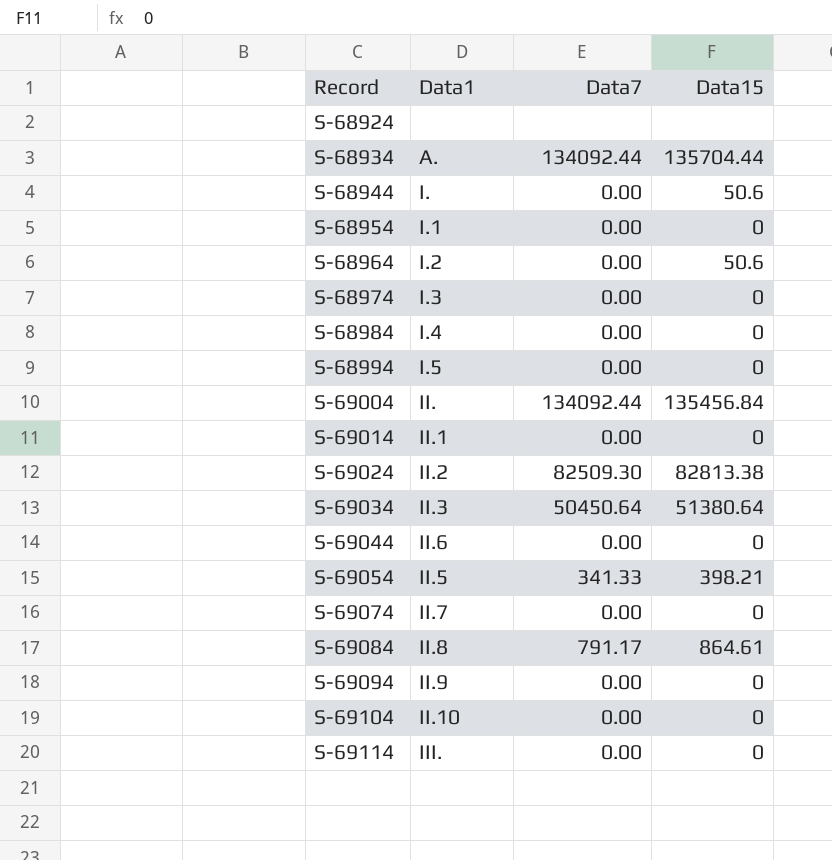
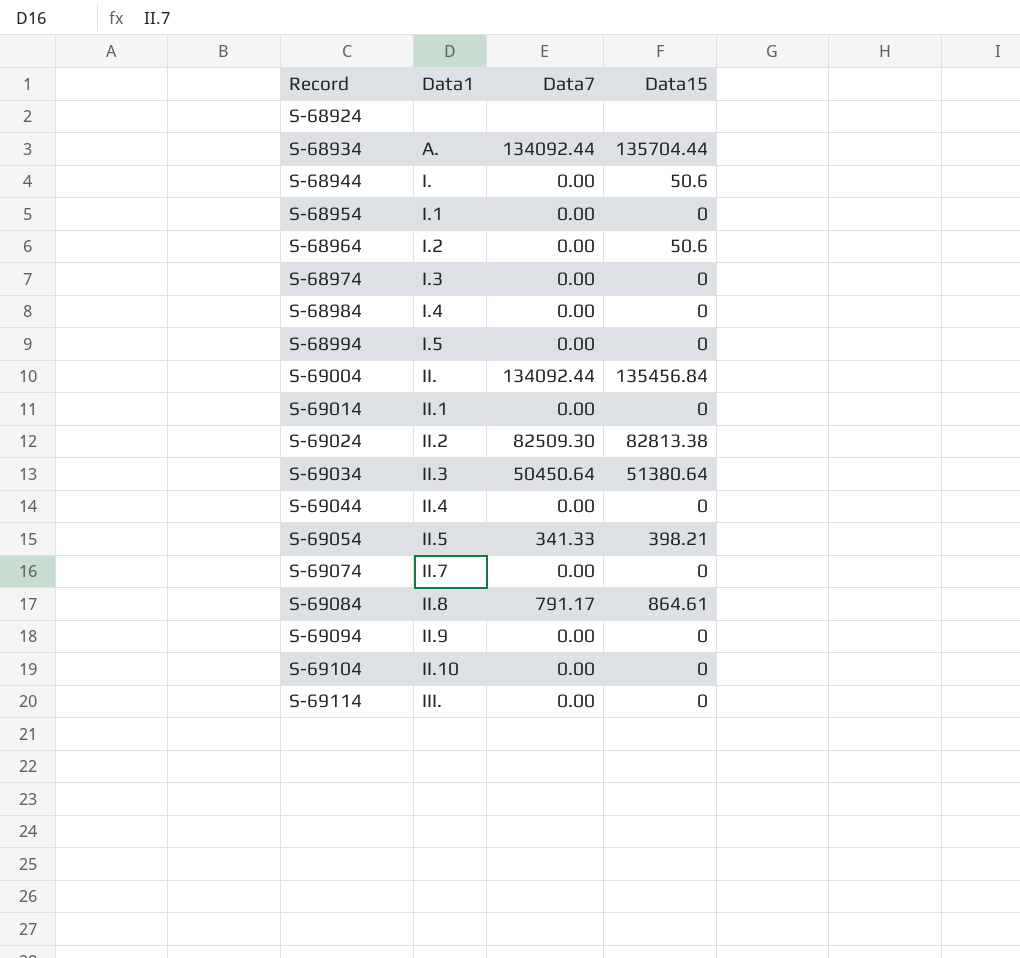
S-69044 | Data1: II.6 -> II.4

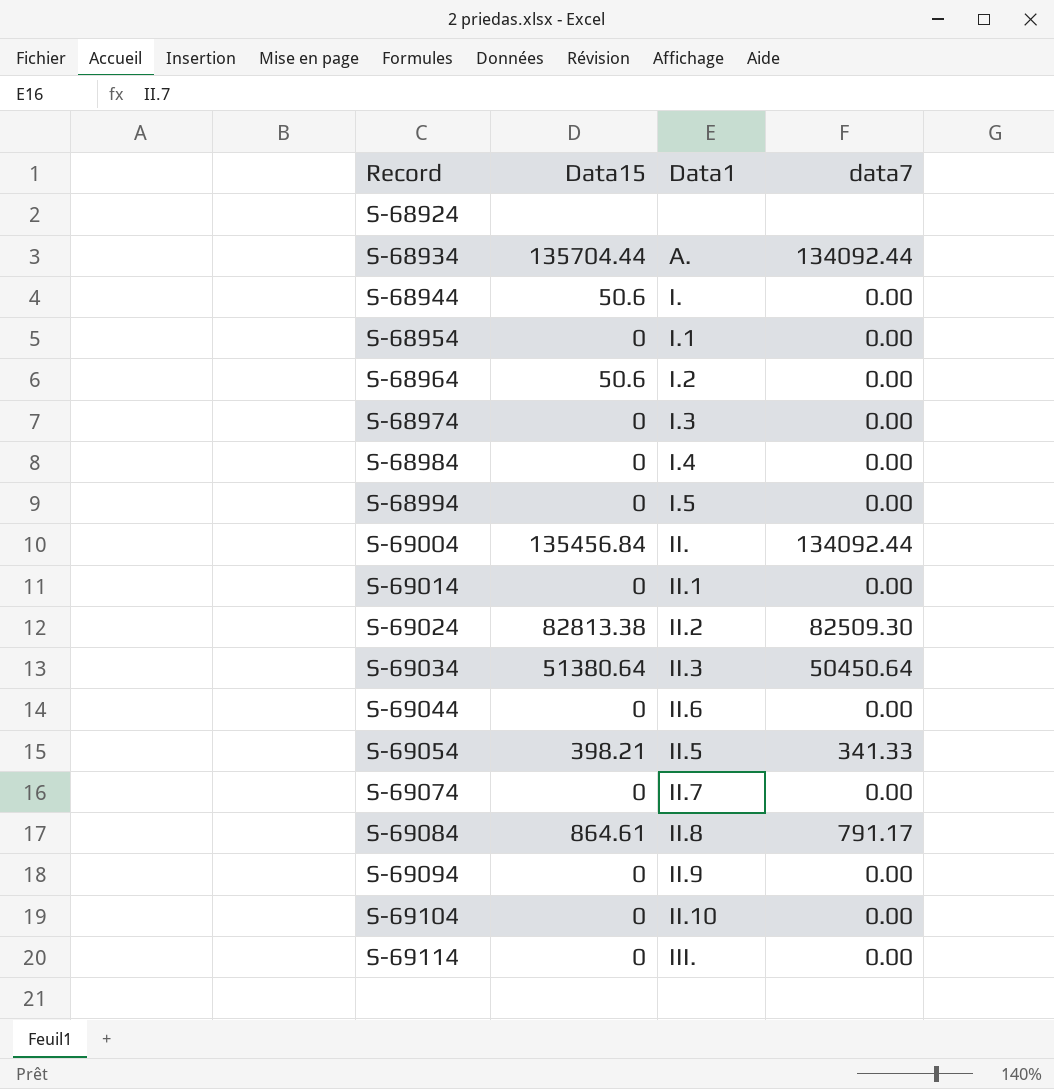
column Data15 | position: 4 -> 2
column name: Data7 -> data7
S-69044 | Data1: II.4 -> II.6

